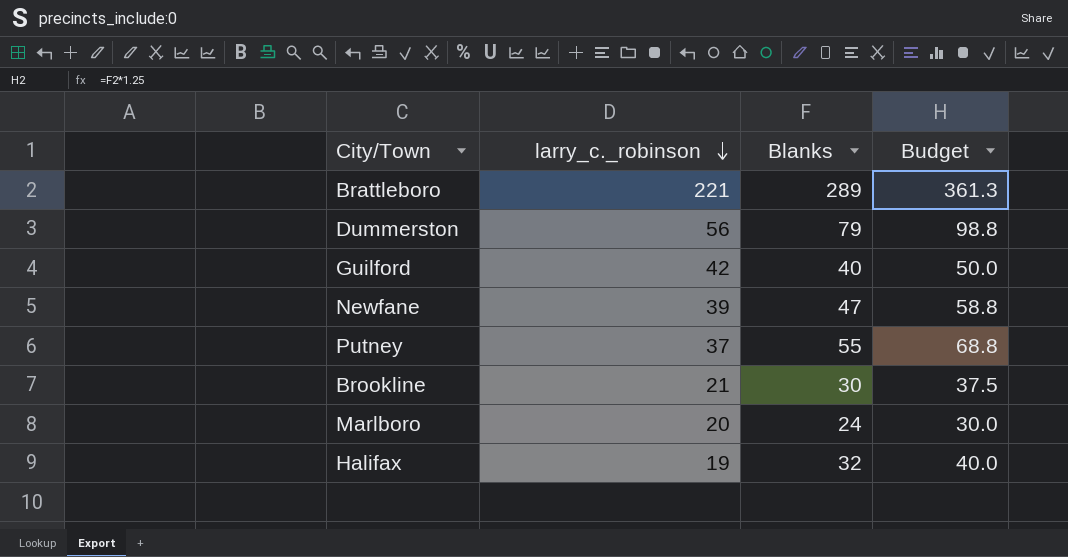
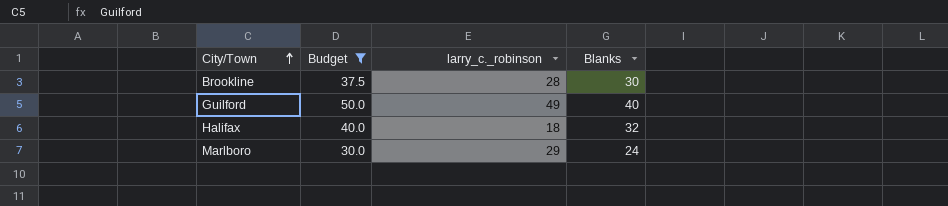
filter: none -> Budget <= 50.0
row order: larry_c._robinson descending -> City/Town ascending
column Budget | position: 4 -> 2
Brookline | larry_c._robinson: 21 -> 28
Guilford | larry_c._robinson: 42 -> 49
Halifax | larry_c._robinson: 19 -> 18
Marlboro | larry_c._robinson: 20 -> 29

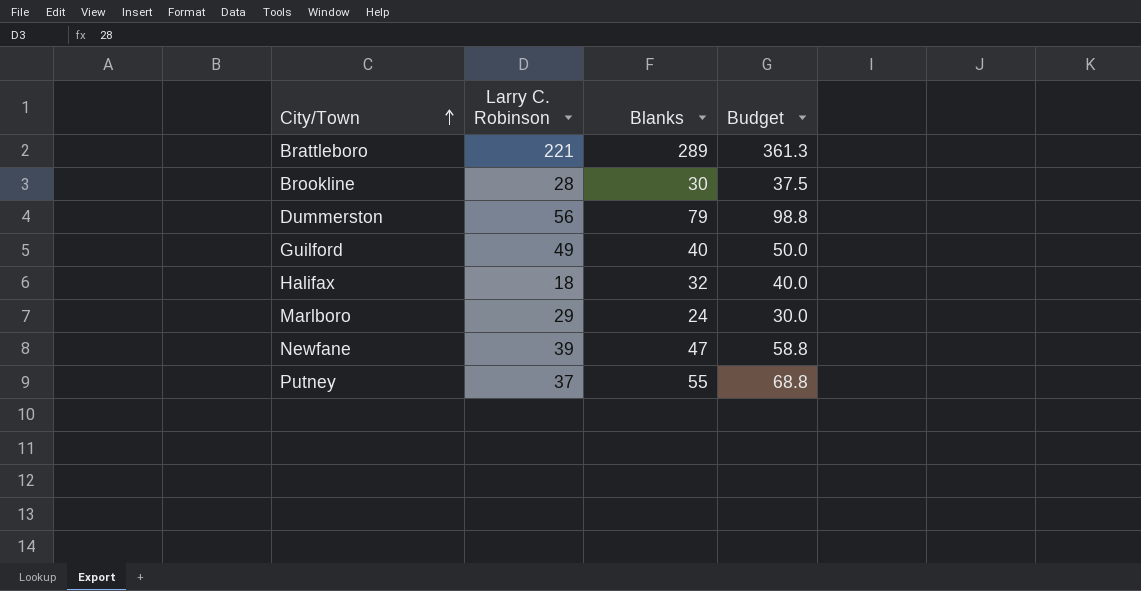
filter: Budget <= 50.0 -> none
column name: larry_c._robinson -> Larry C. Robinson
column Budget | position: 2 -> 4

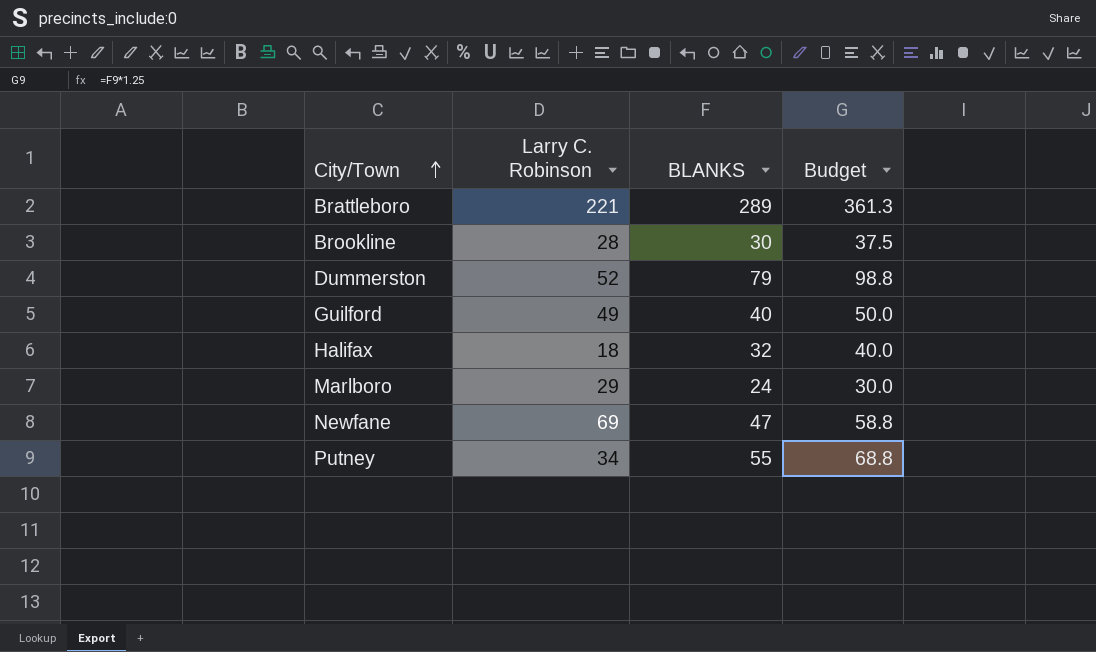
column name: Blanks -> BLANKS
Dummerston | Larry C. Robinson: 56 -> 52
Newfane | Larry C. Robinson: 39 -> 69
Putney | Larry C. Robinson: 37 -> 34

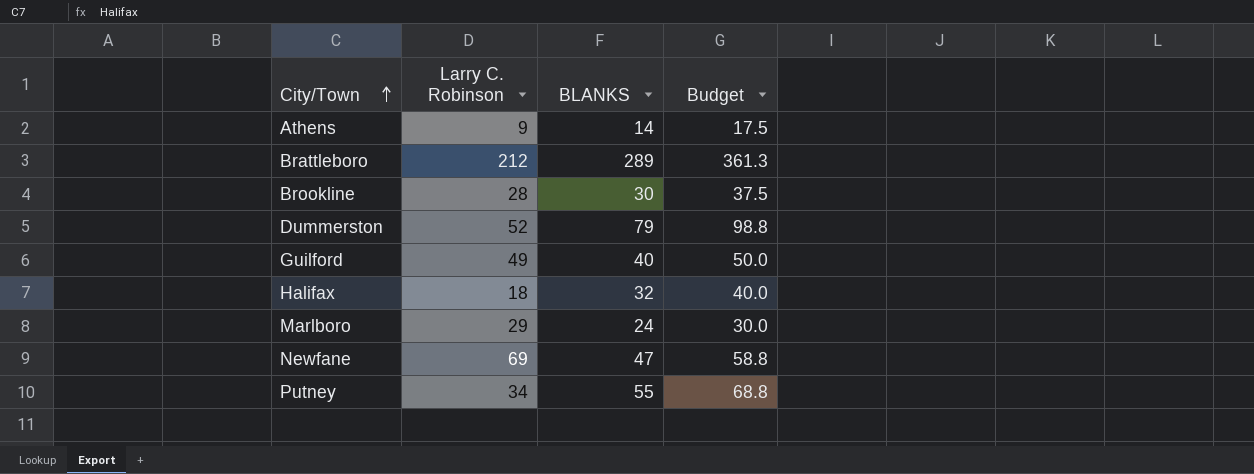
row Athens: none -> 9 | 14 | 17.5
Brattleboro | Larry C. Robinson: 221 -> 212

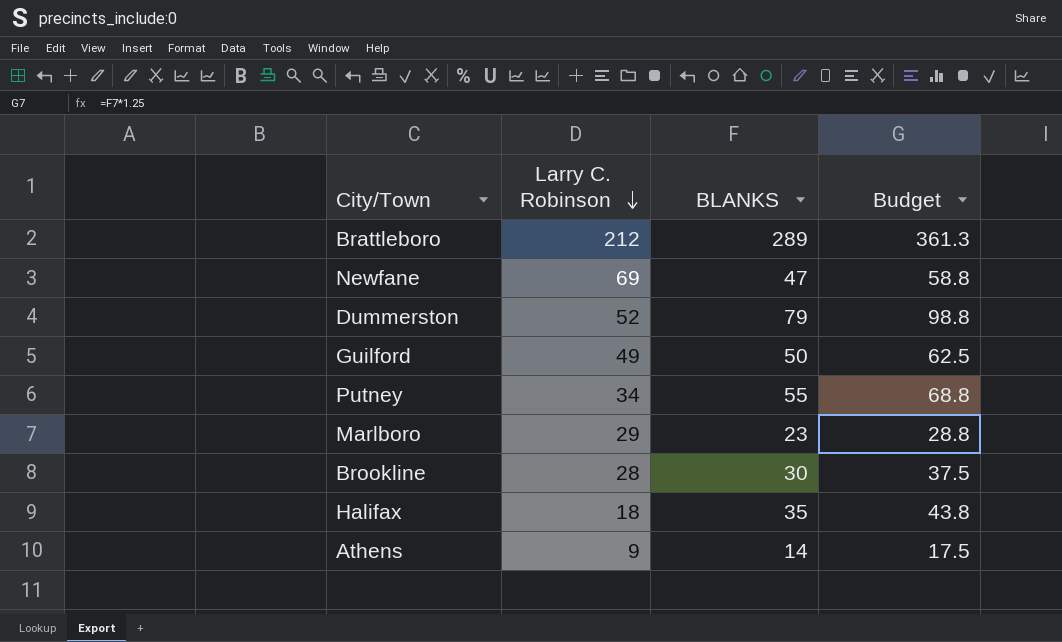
row order: City/Town ascending -> Larry C. Robinson descending
Guilford | BLANKS: 40 -> 50
Guilford | Budget: 50.0 -> 62.5
Marlboro | BLANKS: 24 -> 23
Marlboro | Budget: 30.0 -> 28.8
Halifax | BLANKS: 32 -> 35
Halifax | Budget: 40.0 -> 43.8

